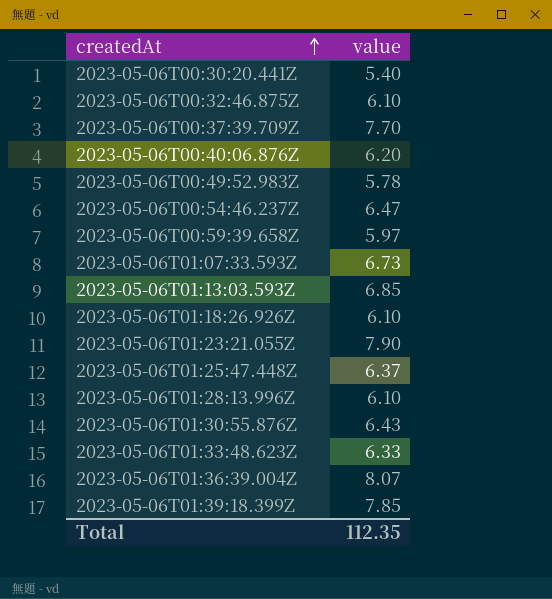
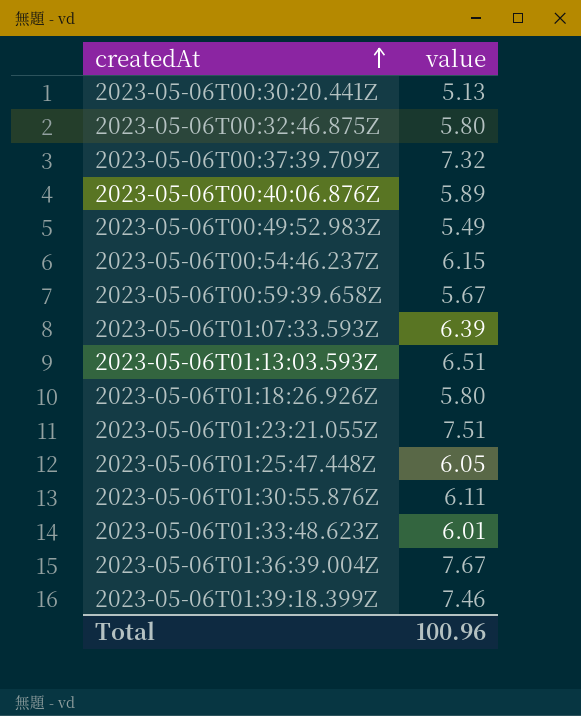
row 2023-05-06T01:28:13.996Z: 6.10 -> none
2023-05-06T00:30:20.441Z | value: 5.40 -> 5.13
2023-05-06T00:32:46.875Z | value: 6.10 -> 5.80
2023-05-06T00:37:39.709Z | value: 7.70 -> 7.32
2023-05-06T00:40:06.876Z | value: 6.20 -> 5.89
2023-05-06T00:49:52.983Z | value: 5.78 -> 5.49
2023-05-06T00:54:46.237Z | value: 6.47 -> 6.15
2023-05-06T00:59:39.658Z | value: 5.97 -> 5.67
2023-05-06T01:07:33.593Z | value: 6.73 -> 6.39
2023-05-06T01:13:03.593Z | value: 6.85 -> 6.51
2023-05-06T01:18:26.926Z | value: 6.10 -> 5.80
2023-05-06T01:23:21.055Z | value: 7.90 -> 7.51
2023-05-06T01:25:47.448Z | value: 6.37 -> 6.05
2023-05-06T01:30:55.876Z | value: 6.43 -> 6.11
2023-05-06T01:33:48.623Z | value: 6.33 -> 6.01
2023-05-06T01:36:39.004Z | value: 8.07 -> 7.67
2023-05-06T01:39:18.399Z | value: 7.85 -> 7.46
Total | value: 112.35 -> 100.96

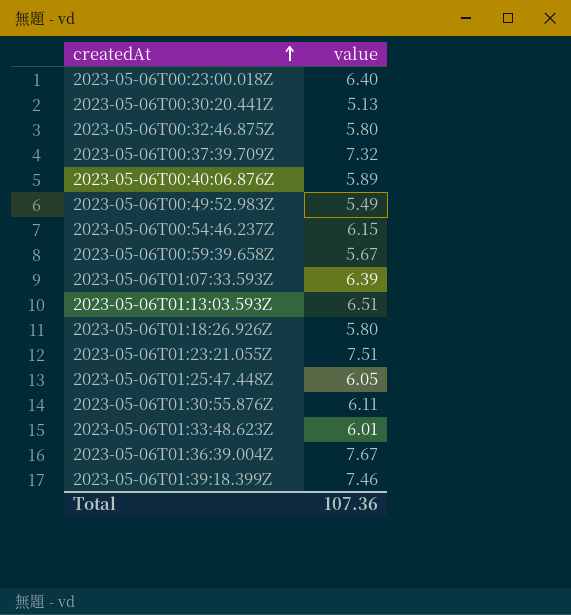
row 2023-05-06T00:23:00.018Z: none -> 6.40
Total | value: 100.96 -> 107.36

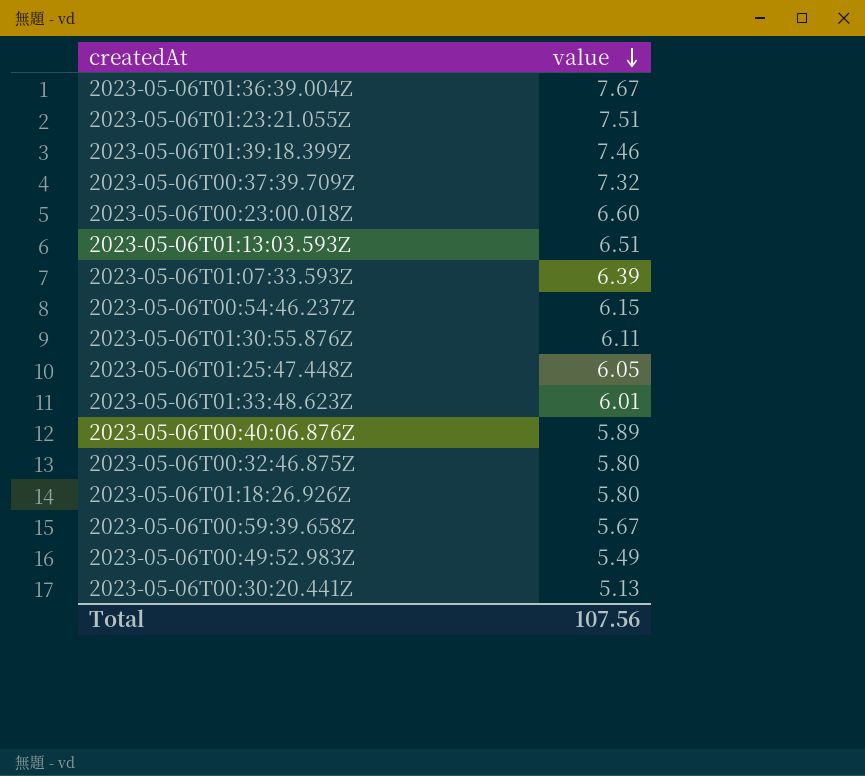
row order: createdAt ascending -> value descending
2023-05-06T00:23:00.018Z | value: 6.40 -> 6.60
Total | value: 107.36 -> 107.56

